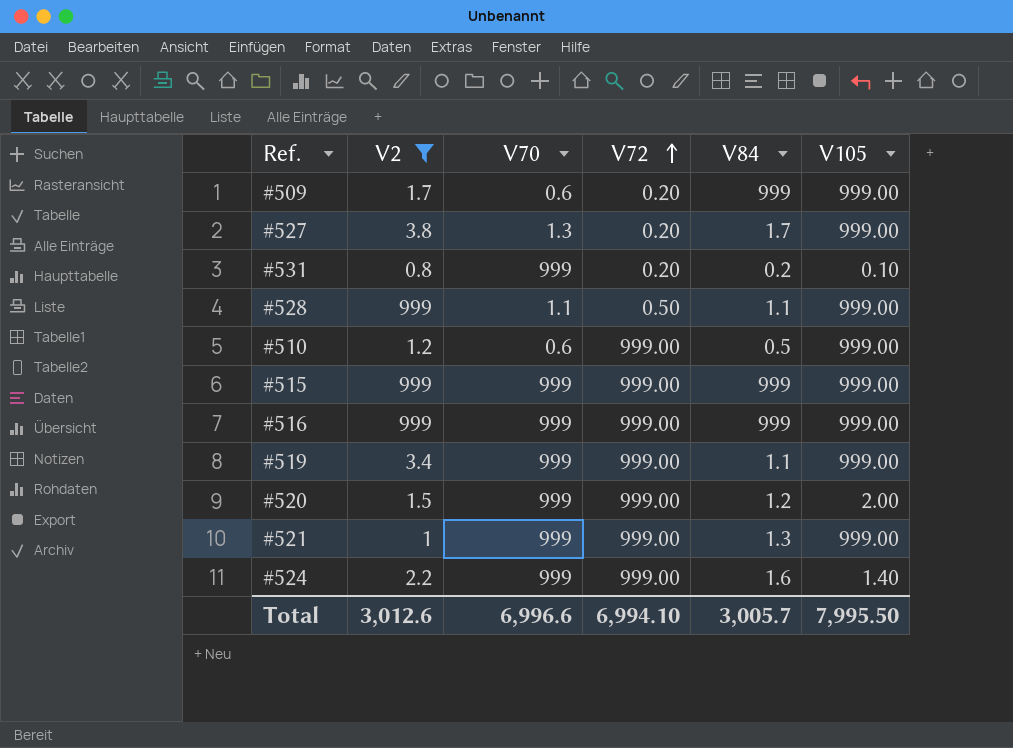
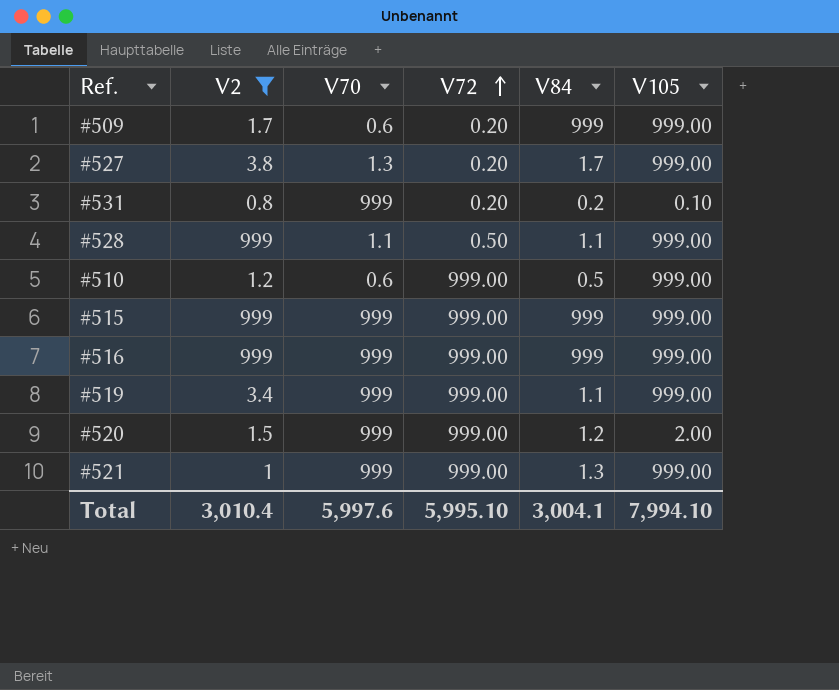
row #524: 2.2 | 999 | 999.00 | 1.6 | 1.40 -> none
Total | V2: 3,012.6 -> 3,010.4
Total | V70: 6,996.6 -> 5,997.6
Total | V72: 6,994.10 -> 5,995.10
Total | V84: 3,005.7 -> 3,004.1
Total | V105: 7,995.50 -> 7,994.10

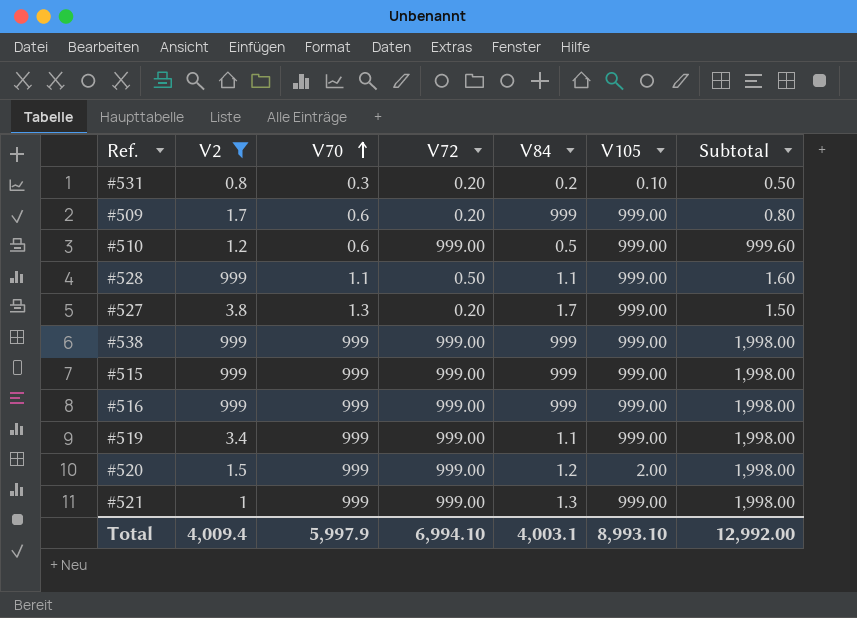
row order: V72 ascending -> V70 ascending
column Subtotal | formula: none -> [V70] + [V72]
#531 | V70: 999 -> 0.3
row #538: none -> 999 | 999 | 999.00 | 999 | 999.00 | 1,998.00
Total | V2: 3,010.4 -> 4,009.4
Total | V70: 5,997.6 -> 5,997.9
Total | V72: 5,995.10 -> 6,994.10
Total | V84: 3,004.1 -> 4,003.1
Total | V105: 7,994.10 -> 8,993.10

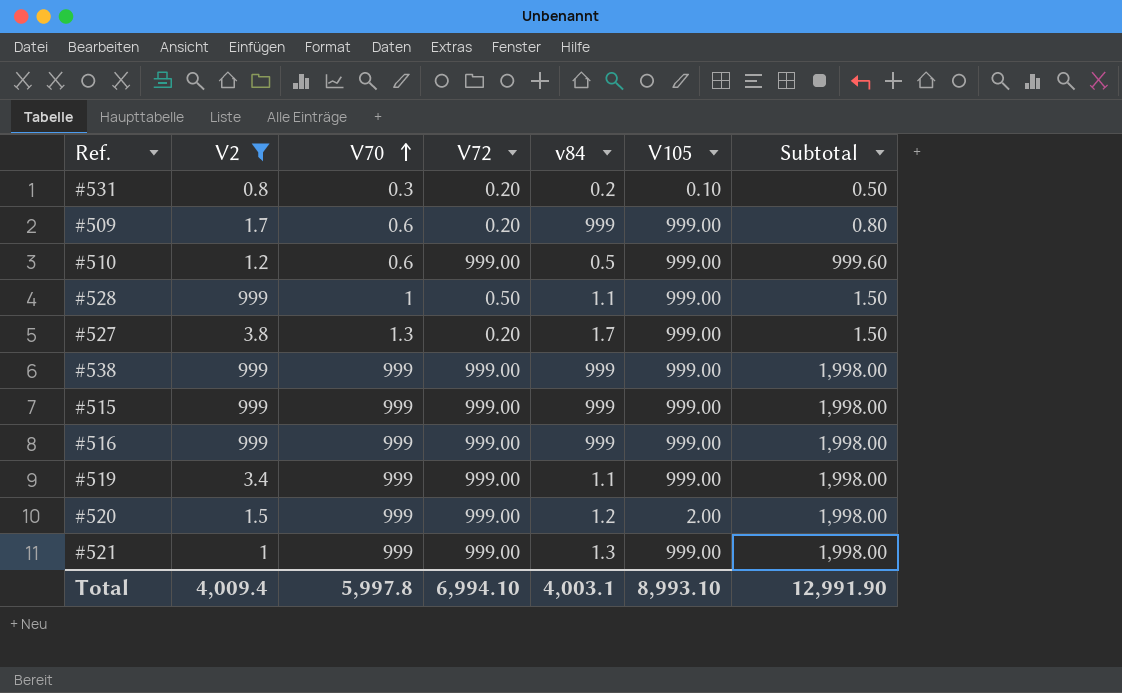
column name: V84 -> v84
#528 | V70: 1.1 -> 1
#528 | Subtotal: 1.60 -> 1.50
Total | V70: 5,997.9 -> 5,997.8
Total | Subtotal: 12,992.00 -> 12,991.90

